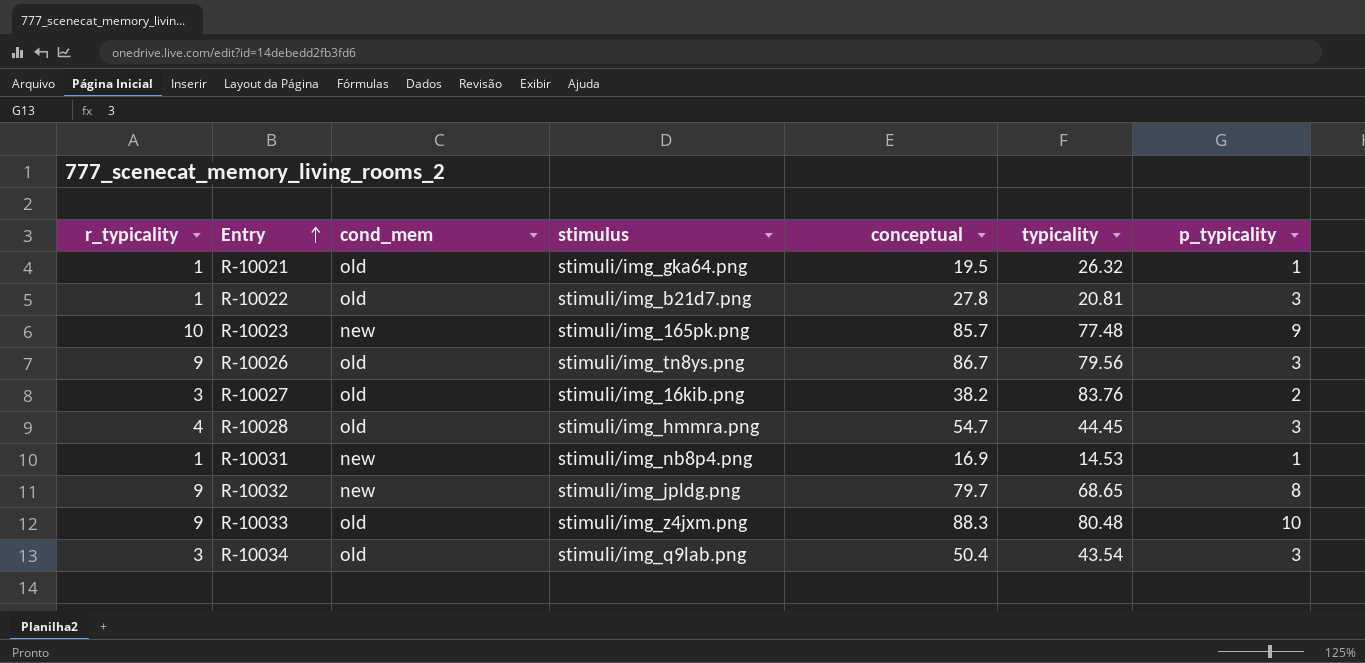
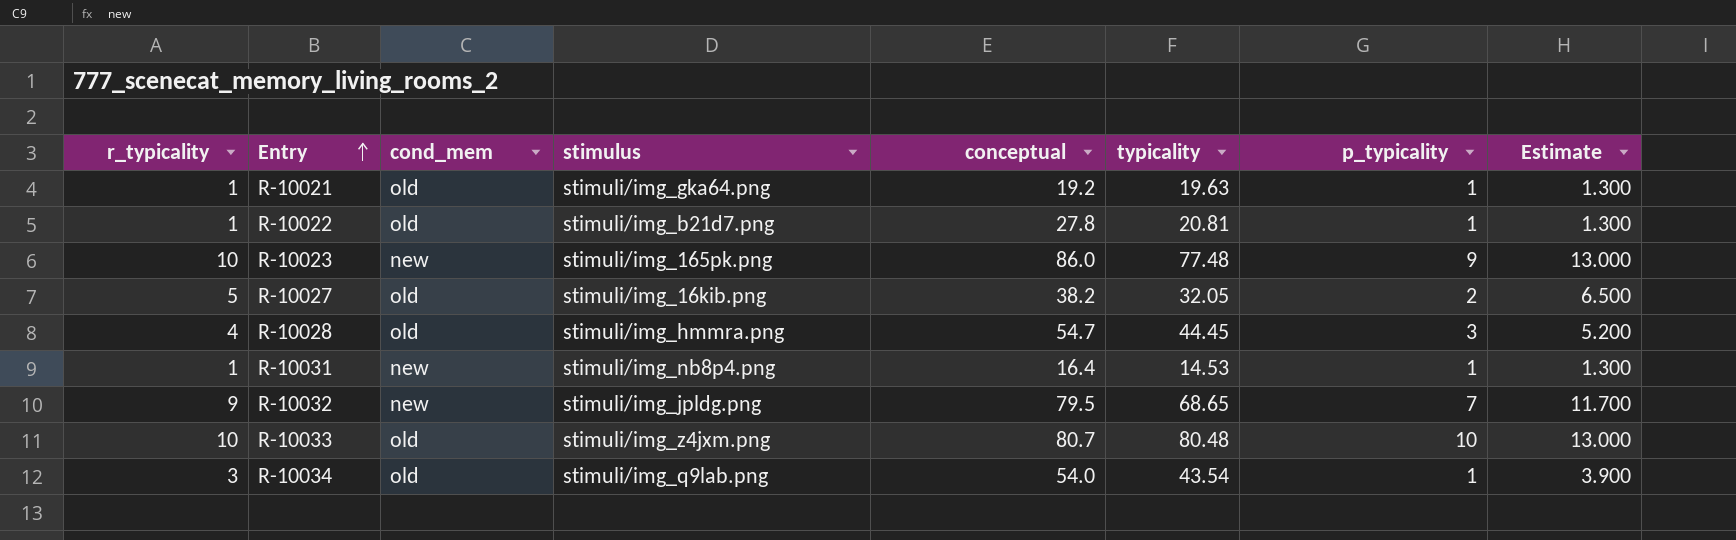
column Estimate | formula: none -> [r_typicality] * 1.3
row R-10026: 9 | old | stimuli/img_tn8ys.png | 86.7 | 79.56 | 3 -> none
R-10021 | conceptual: 19.5 -> 19.2
R-10021 | typicality: 26.32 -> 19.63
R-10022 | p_typicality: 3 -> 1
R-10023 | conceptual: 85.7 -> 86.0
R-10027 | r_typicality: 3 -> 5
R-10027 | typicality: 83.76 -> 32.05
R-10031 | conceptual: 16.9 -> 16.4
R-10032 | conceptual: 79.7 -> 79.5
R-10032 | p_typicality: 8 -> 7
R-10033 | r_typicality: 9 -> 10
R-10033 | conceptual: 88.3 -> 80.7
R-10034 | conceptual: 50.4 -> 54.0
R-10034 | p_typicality: 3 -> 1

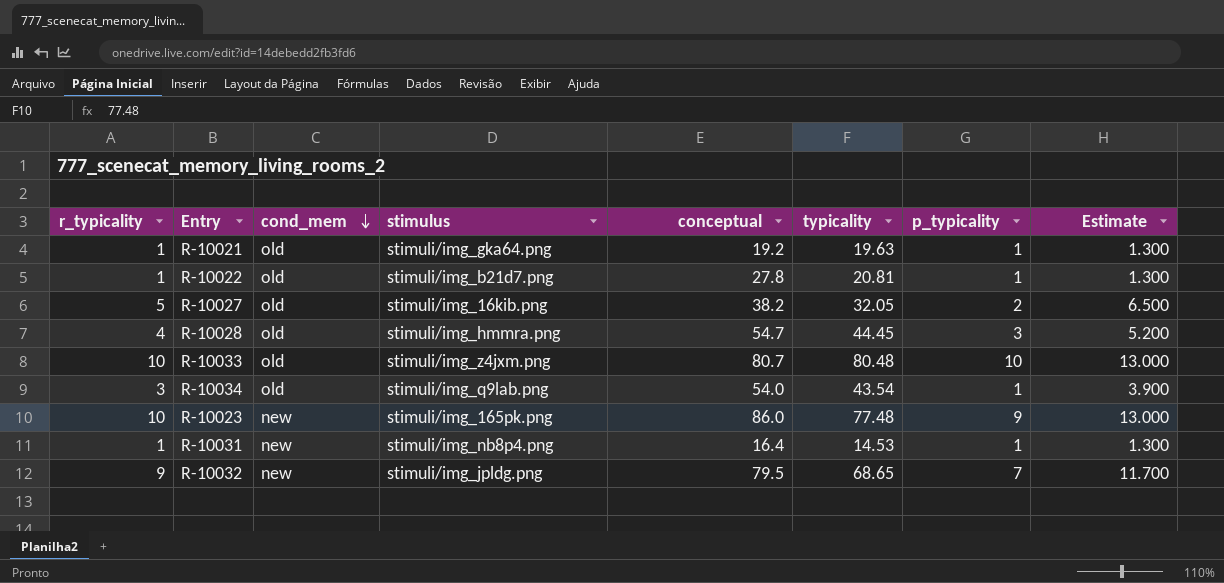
row order: Entry ascending -> cond_mem descending

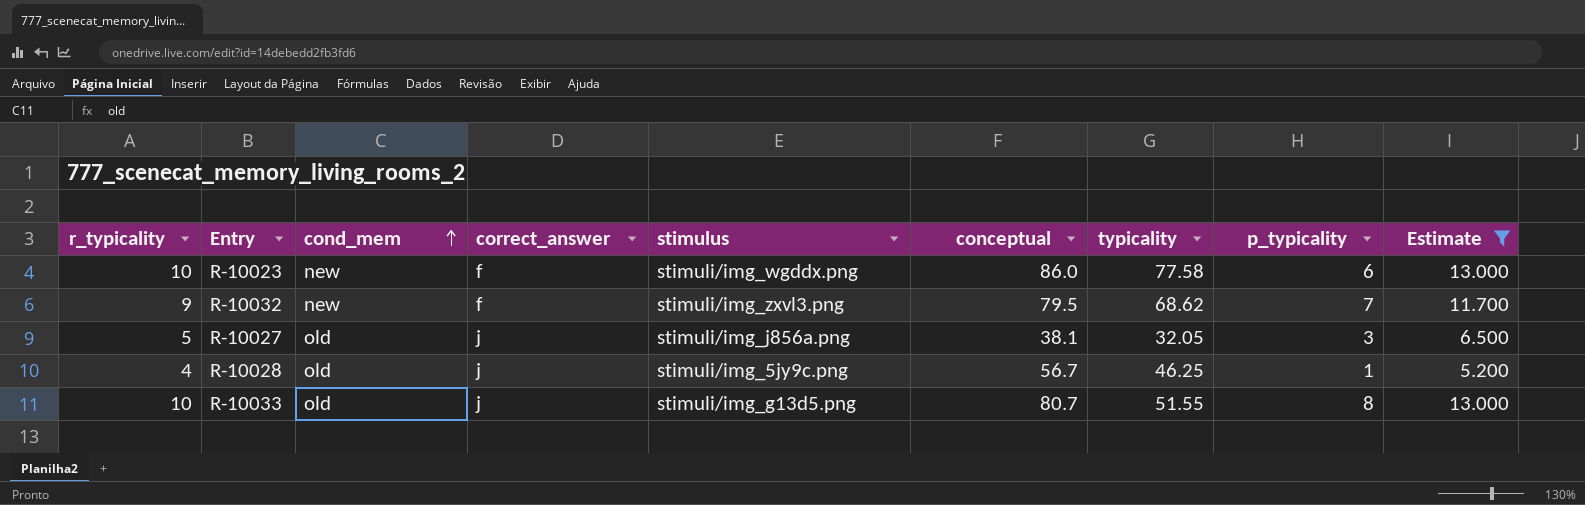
filter: none -> Estimate >= 5.200
row order: cond_mem descending -> cond_mem ascending
column correct_answer | position: none -> 4
R-10023 | stimulus: stimuli/img_165pk.png -> stimuli/img_wgddx.png
R-10023 | typicality: 77.48 -> 77.58
R-10023 | p_typicality: 9 -> 6
R-10032 | stimulus: stimuli/img_jpldg.png -> stimuli/img_zxvl3.png
R-10032 | typicality: 68.65 -> 68.62
R-10027 | stimulus: stimuli/img_16kib.png -> stimuli/img_j856a.png
R-10027 | conceptual: 38.2 -> 38.1
R-10027 | p_typicality: 2 -> 3
R-10028 | stimulus: stimuli/img_hmmra.png -> stimuli/img_5jy9c.png
R-10028 | conceptual: 54.7 -> 56.7
R-10028 | typicality: 44.45 -> 46.25
R-10028 | p_typicality: 3 -> 1
R-10033 | stimulus: stimuli/img_z4jxm.png -> stimuli/img_g13d5.png
R-10033 | typicality: 80.48 -> 51.55
R-10033 | p_typicality: 10 -> 8

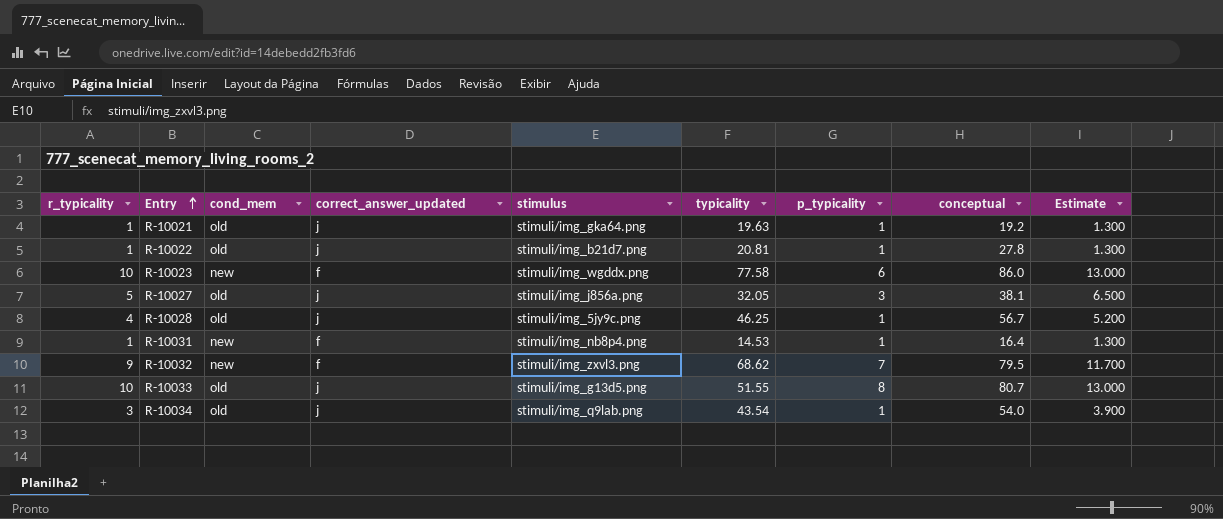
filter: Estimate >= 5.200 -> none
row order: cond_mem ascending -> Entry ascending
column name: correct_answer -> correct_answer_updated
column conceptual | position: 6 -> 8

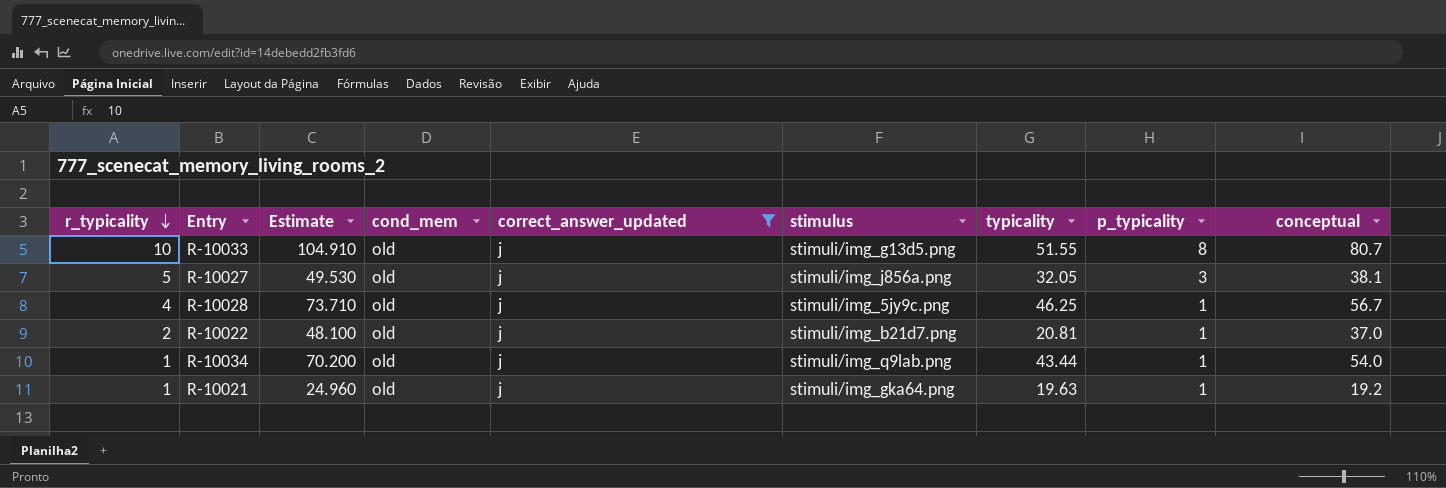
filter: none -> correct_answer_updated = j
row order: Entry ascending -> r_typicality descending
column Estimate | formula: [r_typicality] * 1.3 -> [conceptual] * 1.3
column Estimate | position: 9 -> 3
R-10022 | r_typicality: 1 -> 2
R-10022 | conceptual: 27.8 -> 37.0
R-10034 | r_typicality: 3 -> 1
R-10034 | typicality: 43.54 -> 43.44

